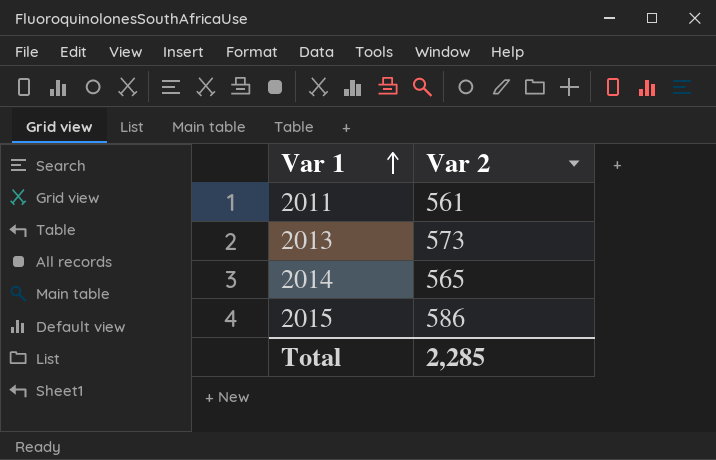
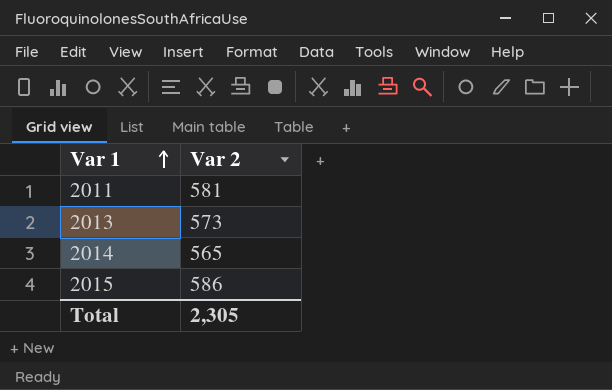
2011 | Var 2: 561 -> 581
Total | Var 2: 2,285 -> 2,305

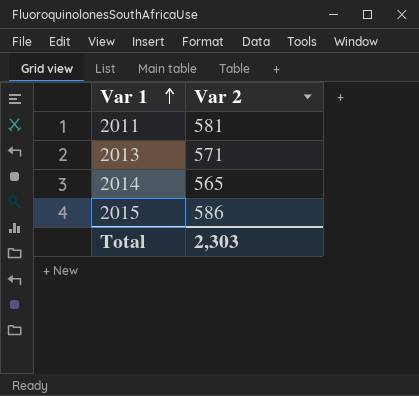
2013 | Var 2: 573 -> 571
Total | Var 2: 2,305 -> 2,303

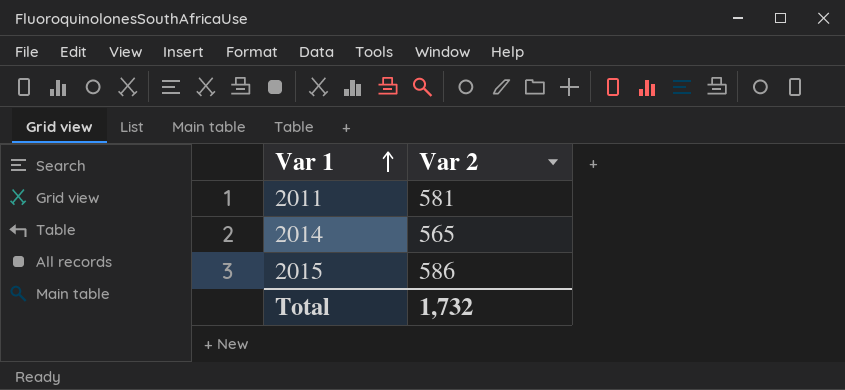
row 2013: 571 -> none
Total | Var 2: 2,303 -> 1,732

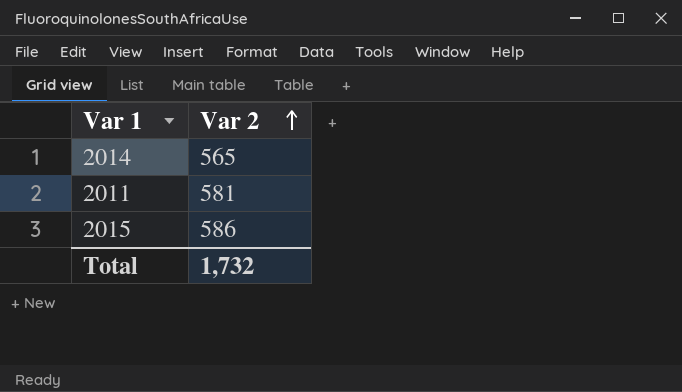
row order: Var 1 ascending -> Var 2 ascending

